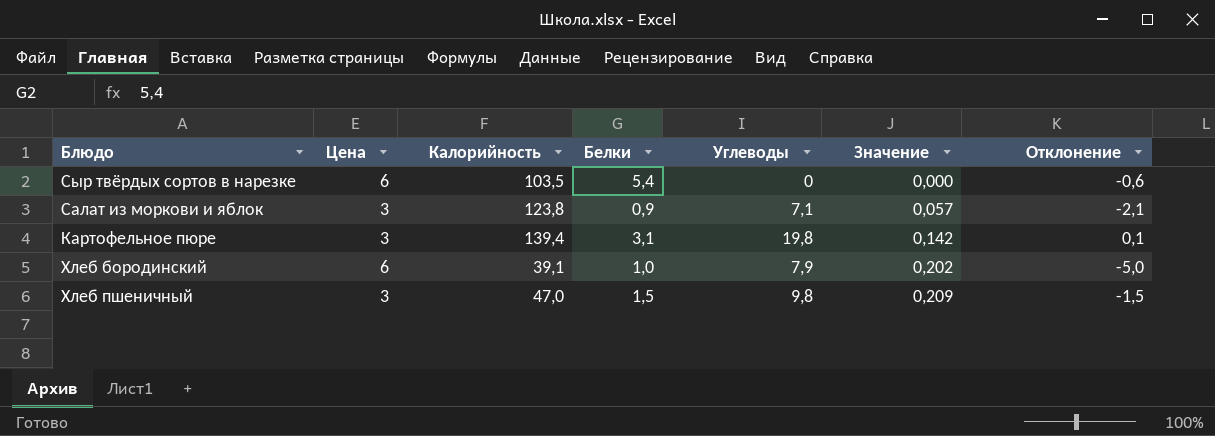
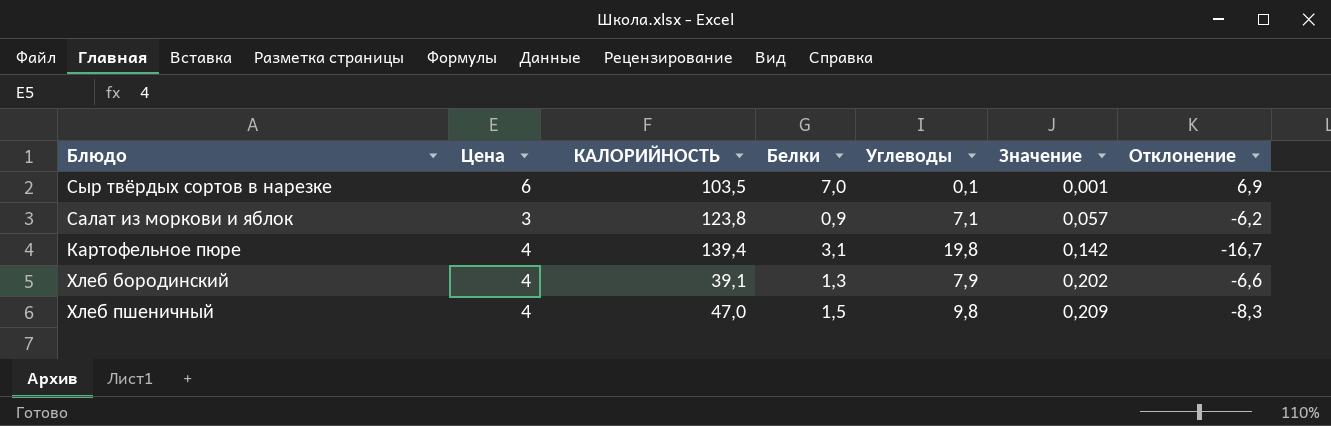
column name: Калорийность -> КАЛОРИЙНОСТЬ
column Отклонение | formula: [Белки] - [Цена] -> [Белки] - [Углеводы]
Сыр твёрдых сортов в нарезке | Белки: 5,4 -> 7,0
Сыр твёрдых сортов в нарезке | Углеводы: 0 -> 0,1
Сыр твёрдых сортов в нарезке | Значение: 0,000 -> 0,001
Картофельное пюре | Цена: 3 -> 4
Хлеб бородинский | Цена: 6 -> 4
Хлеб бородинский | Белки: 1,0 -> 1,3
Хлеб пшеничный | Цена: 3 -> 4

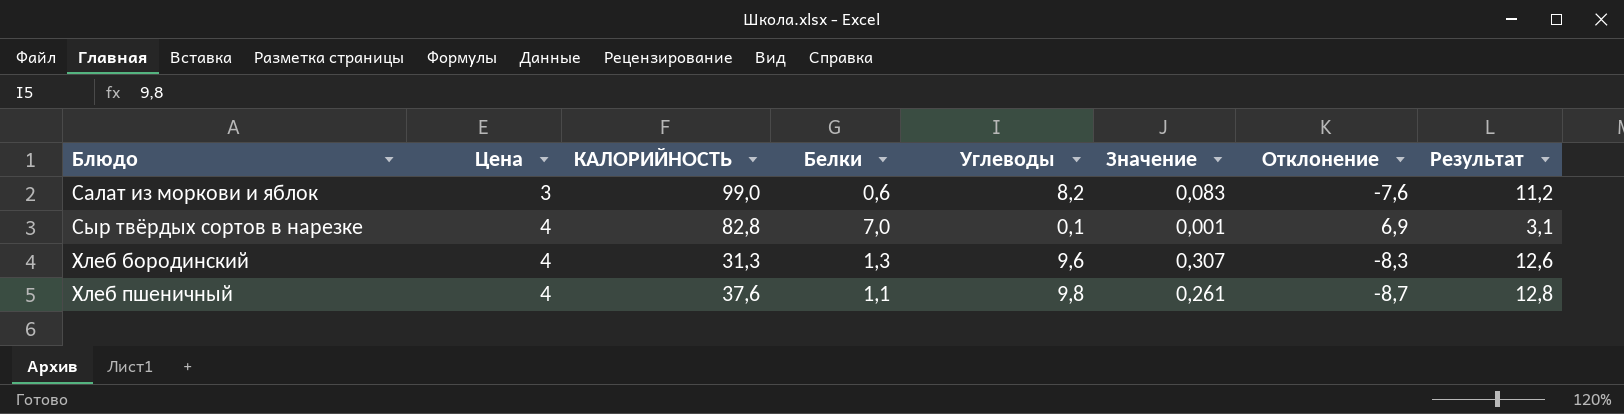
row order: Значение ascending -> Блюдо ascending
column Результат | formula: none -> [Углеводы] + 3
row Картофельное пюре: 4 | 139,4 | 3,1 | 19,8 | 0,142 | -16,7 -> none
Салат из моркови и яблок | КАЛОРИЙНОСТЬ: 123,8 -> 99,0
Салат из моркови и яблок | Белки: 0,9 -> 0,6
Салат из моркови и яблок | Углеводы: 7,1 -> 8,2
Салат из моркови и яблок | Значение: 0,057 -> 0,083
Салат из моркови и яблок | Отклонение: -6,2 -> -7,6
Сыр твёрдых сортов в нарезке | Цена: 6 -> 4
Сыр твёрдых сортов в нарезке | КАЛОРИЙНОСТЬ: 103,5 -> 82,8
Хлеб бородинский | КАЛОРИЙНОСТЬ: 39,1 -> 31,3
Хлеб бородинский | Углеводы: 7,9 -> 9,6
Хлеб бородинский | Значение: 0,202 -> 0,307
Хлеб бородинский | Отклонение: -6,6 -> -8,3
Хлеб пшеничный | КАЛОРИЙНОСТЬ: 47,0 -> 37,6
Хлеб пшеничный | Белки: 1,5 -> 1,1
Хлеб пшеничный | Значение: 0,209 -> 0,261
Хлеб пшеничный | Отклонение: -8,3 -> -8,7

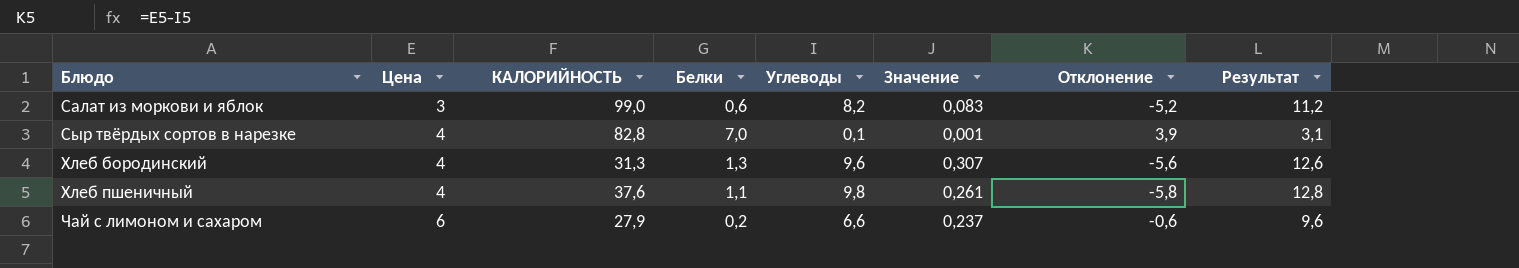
column Отклонение | formula: [Белки] - [Углеводы] -> [Цена] - [Углеводы]
row Чай с лимоном и сахаром: none -> 6 | 27,9 | 0,2 | 6,6 | 0,237 | -0,6 | 9,6

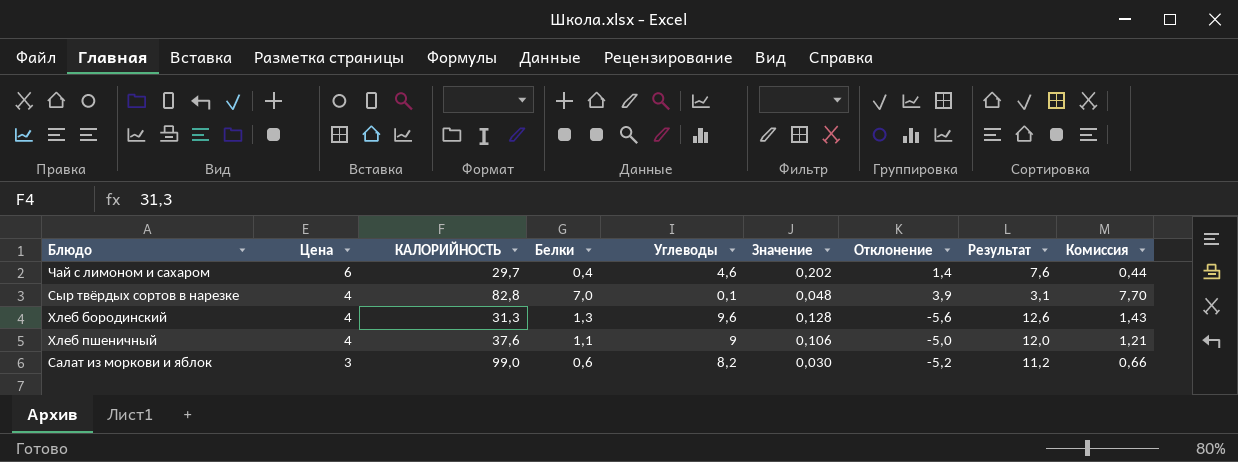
row order: Блюдо ascending -> Цена descending
column Значение | formula: [Углеводы] / [КАЛОРИЙНОСТЬ] -> [Цена] / [КАЛОРИЙНОСТЬ]
column Комиссия | formula: none -> [Белки] * 1,1
Чай с лимоном и сахаром | КАЛОРИЙНОСТЬ: 27,9 -> 29,7
Чай с лимоном и сахаром | Белки: 0,2 -> 0,4
Чай с лимоном и сахаром | Углеводы: 6,6 -> 4,6
Чай с лимоном и сахаром | Отклонение: -0,6 -> 1,4
Чай с лимоном и сахаром | Результат: 9,6 -> 7,6
Хлеб пшеничный | Углеводы: 9,8 -> 9
Хлеб пшеничный | Отклонение: -5,8 -> -5,0
Хлеб пшеничный | Результат: 12,8 -> 12,0

